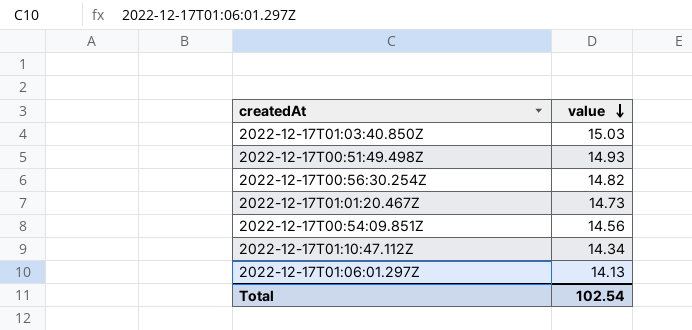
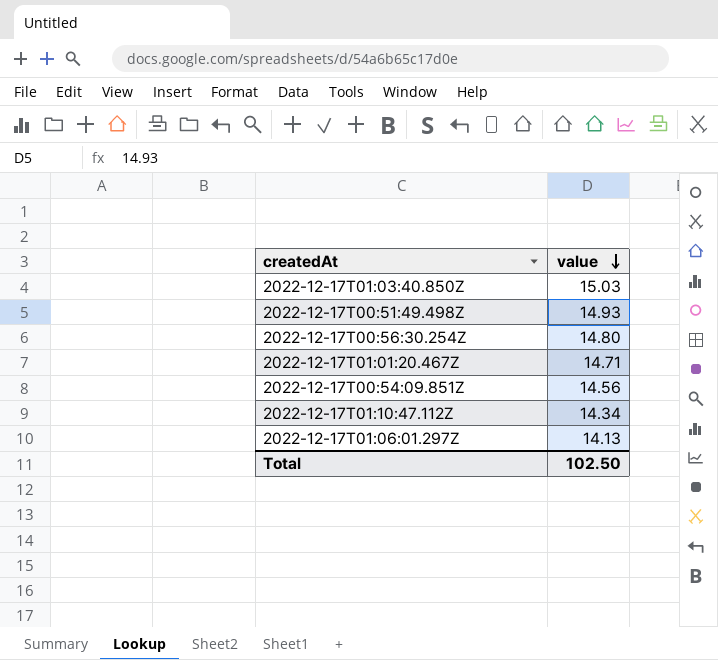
2022-12-17T00:56:30.254Z | value: 14.82 -> 14.80
2022-12-17T01:01:20.467Z | value: 14.73 -> 14.71
Total | value: 102.54 -> 102.50

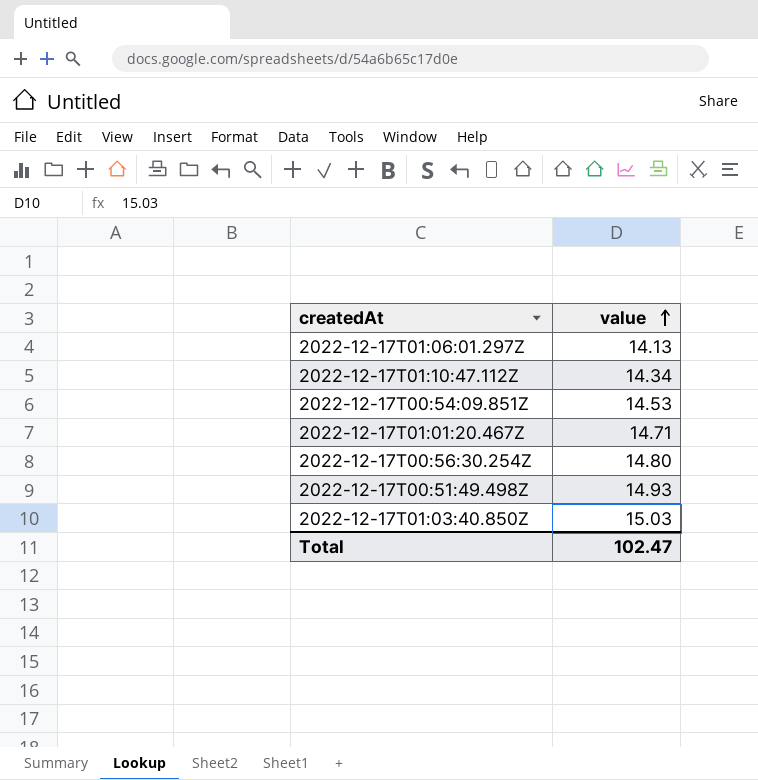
row order: value descending -> value ascending
2022-12-17T00:54:09.851Z | value: 14.56 -> 14.53
Total | value: 102.50 -> 102.47

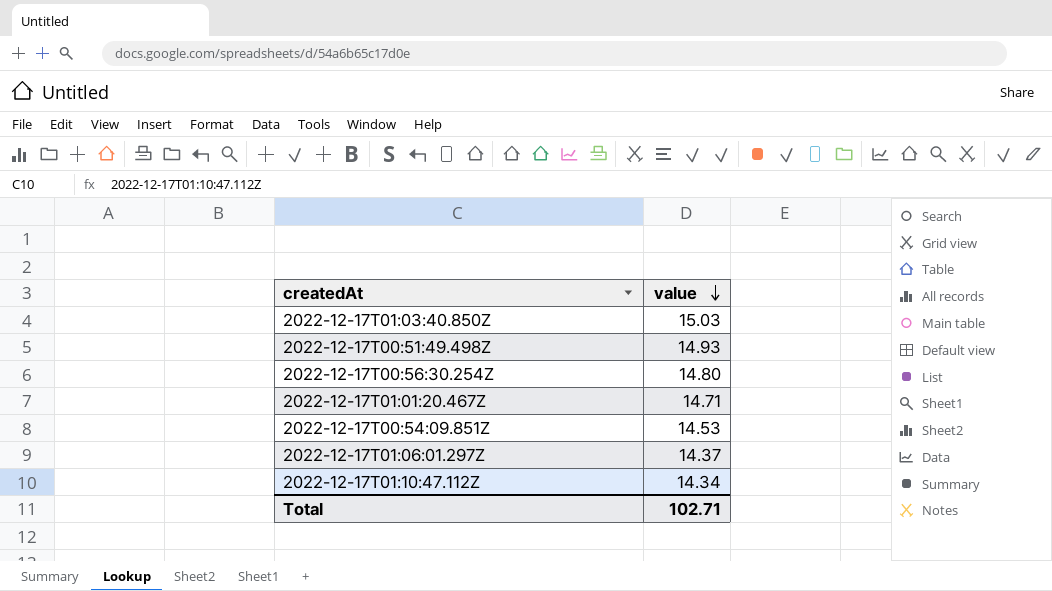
row order: value ascending -> value descending
2022-12-17T01:06:01.297Z | value: 14.13 -> 14.37
Total | value: 102.47 -> 102.71

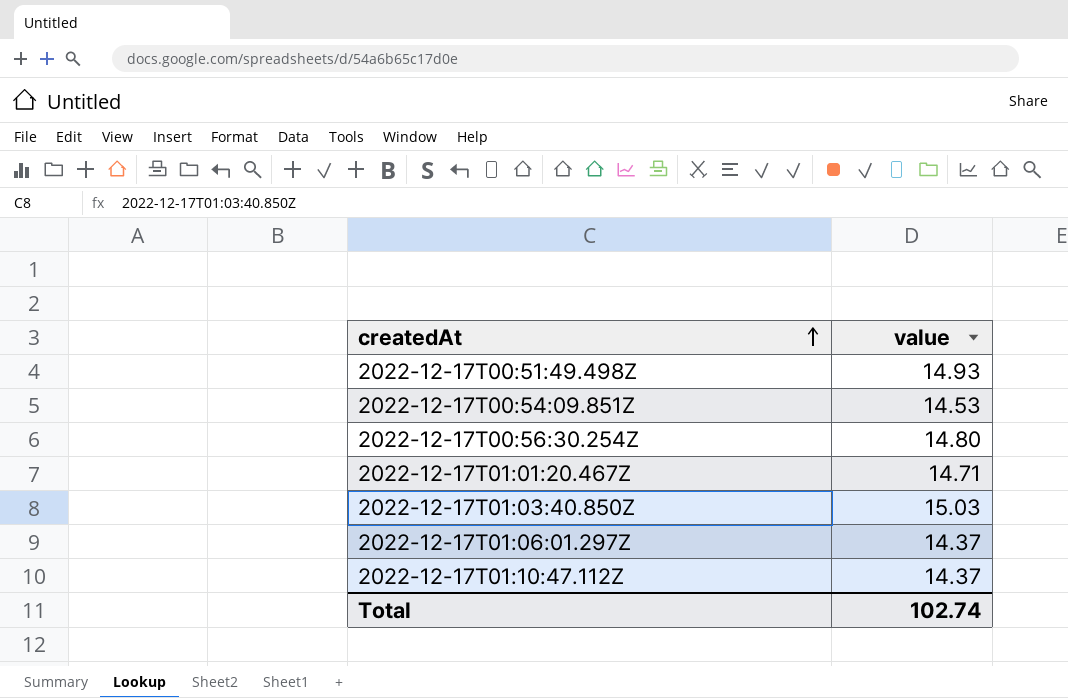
row order: value descending -> createdAt ascending
2022-12-17T01:10:47.112Z | value: 14.34 -> 14.37
Total | value: 102.71 -> 102.74

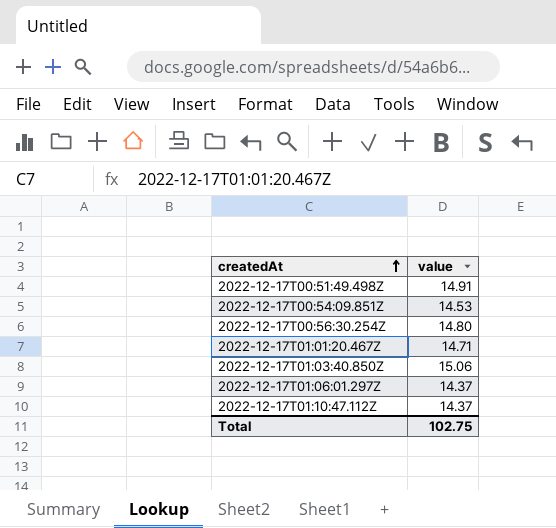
2022-12-17T00:51:49.498Z | value: 14.93 -> 14.91
2022-12-17T01:03:40.850Z | value: 15.03 -> 15.06
Total | value: 102.74 -> 102.75

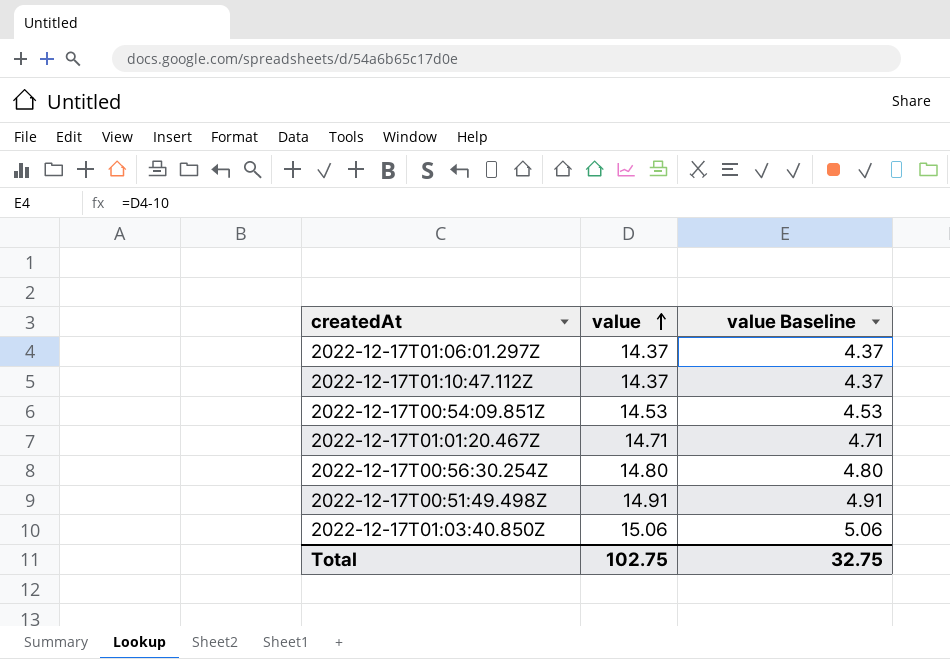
row order: createdAt ascending -> value ascending
column value Baseline | formula: none -> [value] - 10

